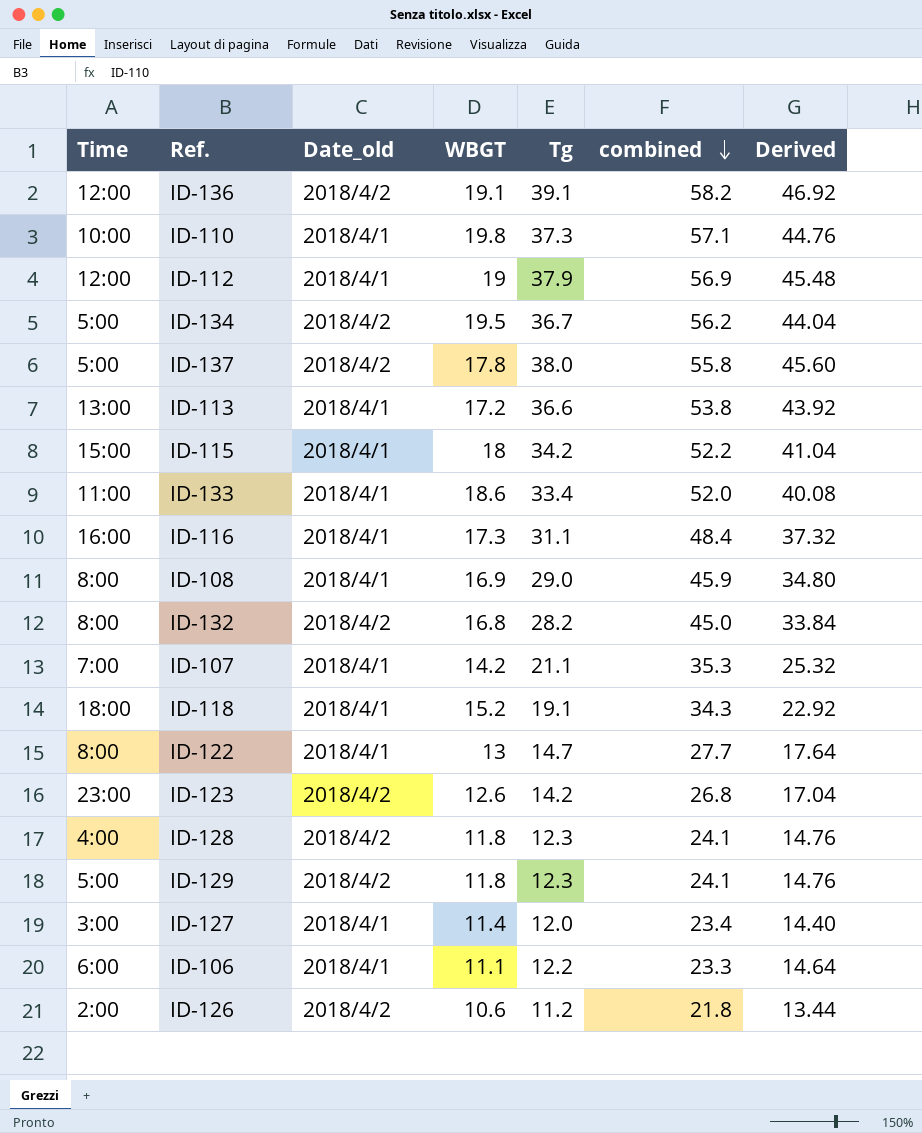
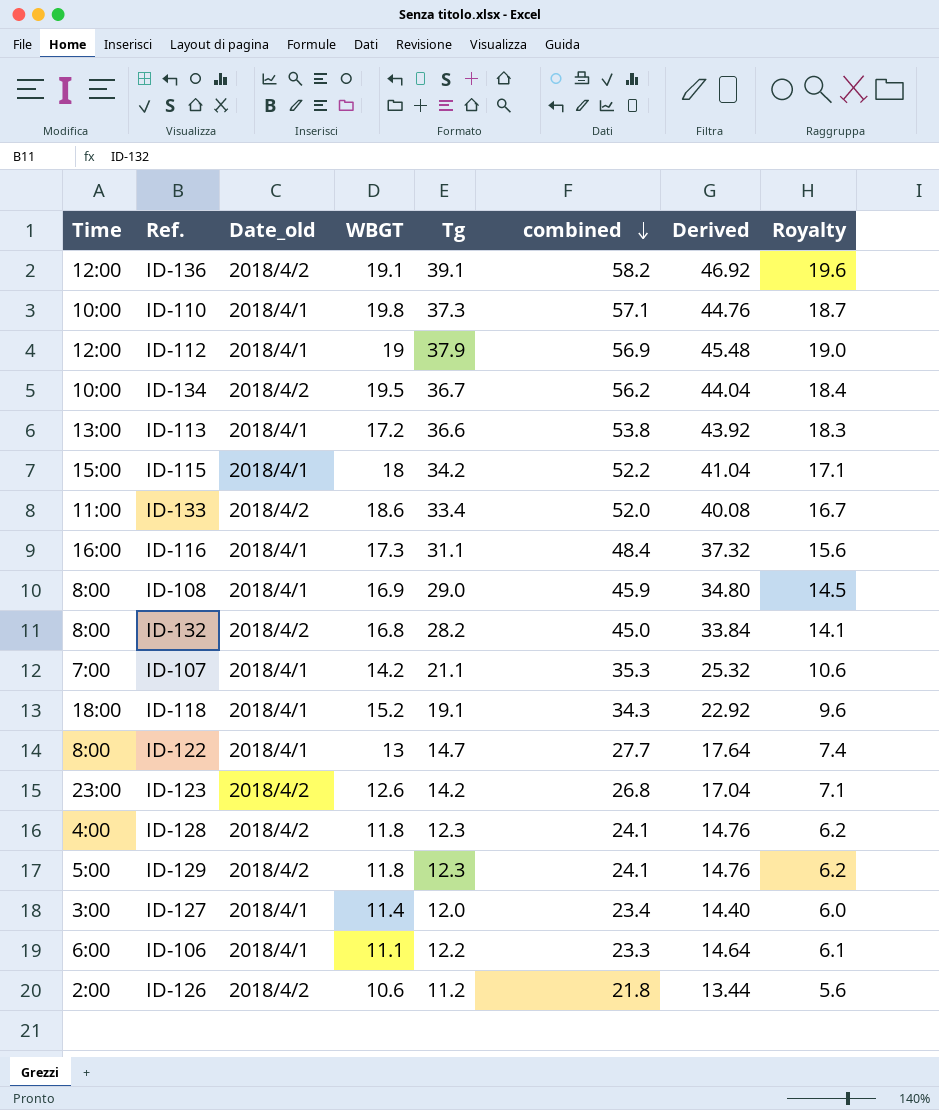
column Royalty | formula: none -> [Tg] * 0.5
row ID-137: 5:00 | 2018/4/2 | 17.8 | 38.0 | 55.8 | 45.60 -> none
ID-134 | Time: 5:00 -> 10:00
ID-133 | Date_old: 2018/4/1 -> 2018/4/2

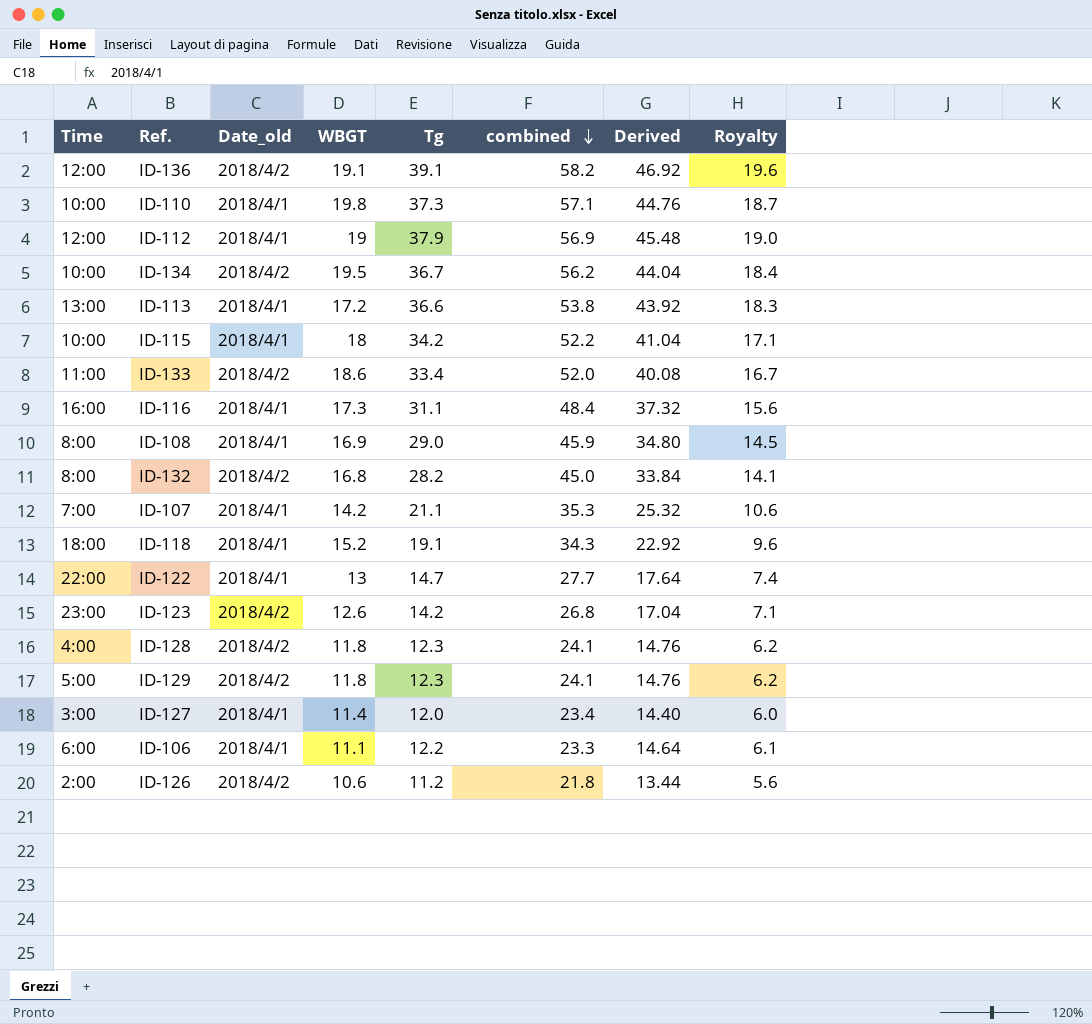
ID-115 | Time: 15:00 -> 10:00
ID-122 | Time: 8:00 -> 22:00

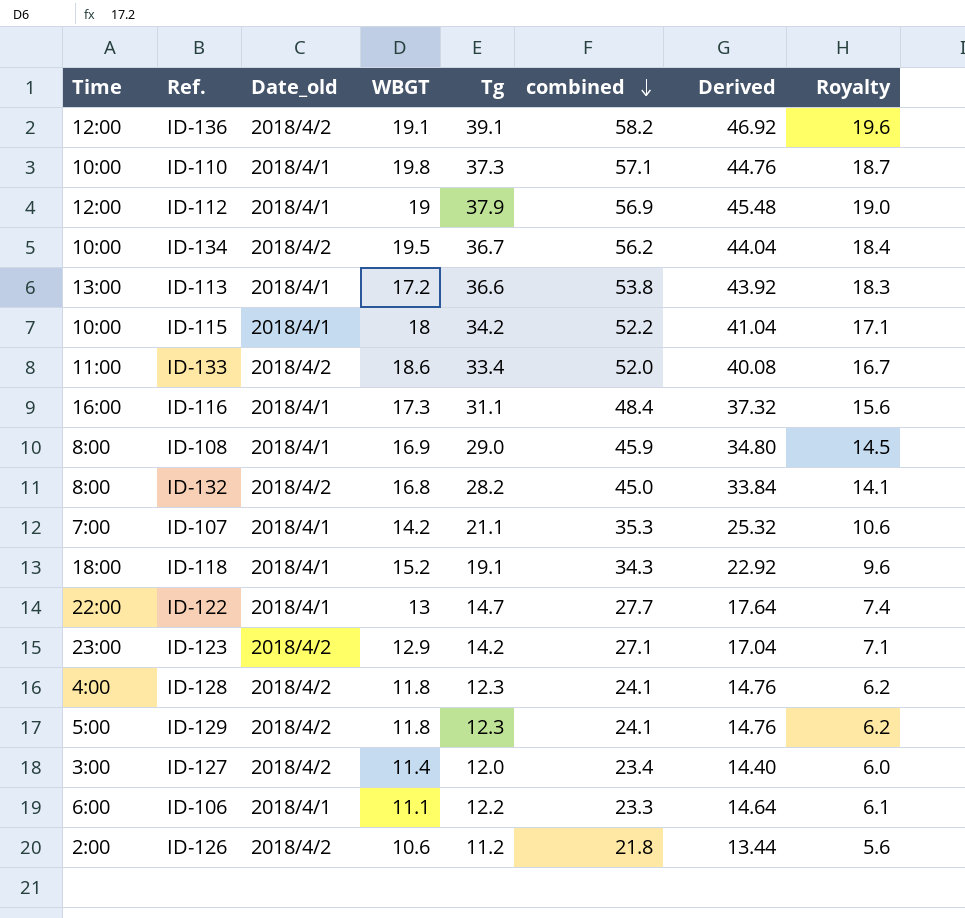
ID-123 | WBGT: 12.6 -> 12.9
ID-123 | combined: 26.8 -> 27.1
ID-127 | Date_old: 2018/4/1 -> 2018/4/2

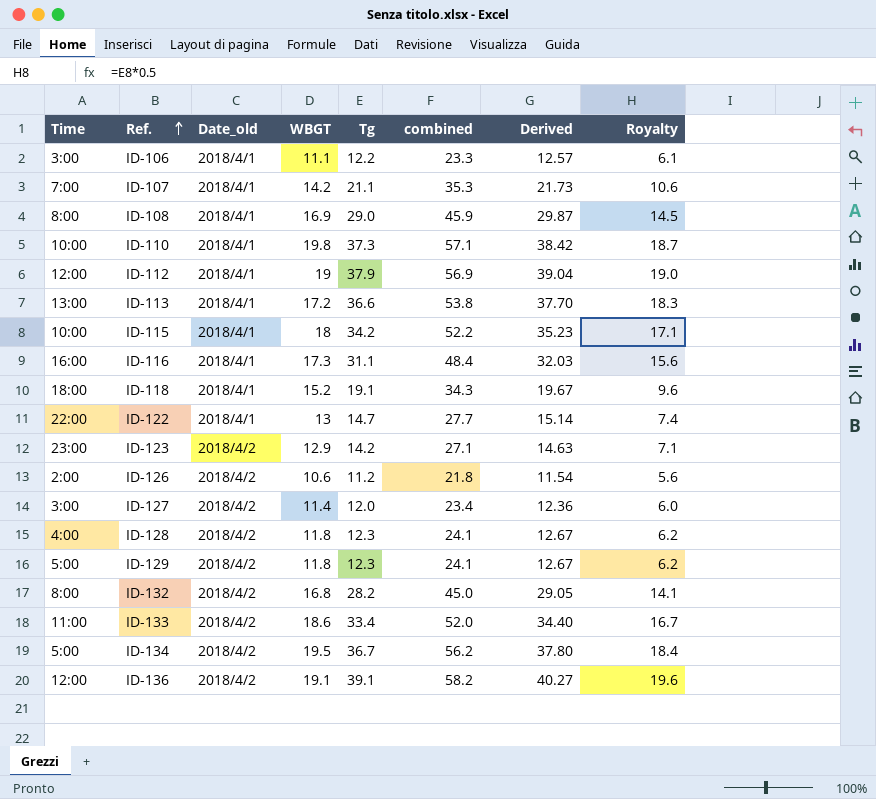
row order: combined descending -> Ref. ascending
column Derived | formula: [Tg] * 1.2 -> [Tg] * 1.03
ID-106 | Time: 6:00 -> 3:00
ID-134 | Time: 10:00 -> 5:00

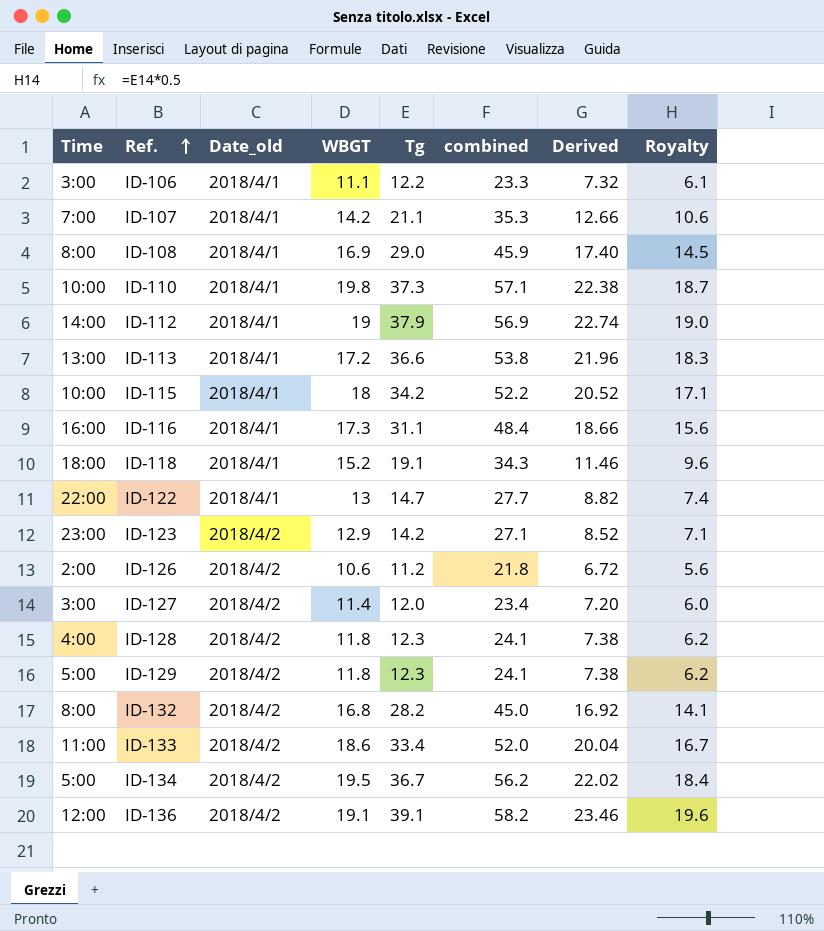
column Derived | formula: [Tg] * 1.03 -> [Tg] * 0.6
ID-112 | Time: 12:00 -> 14:00

